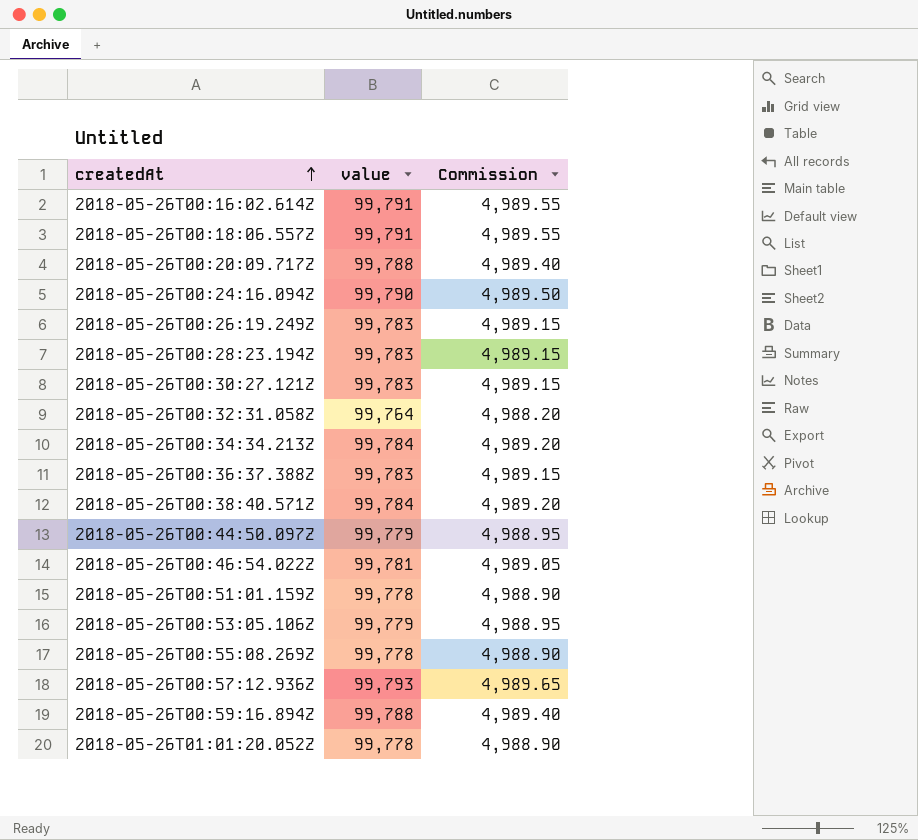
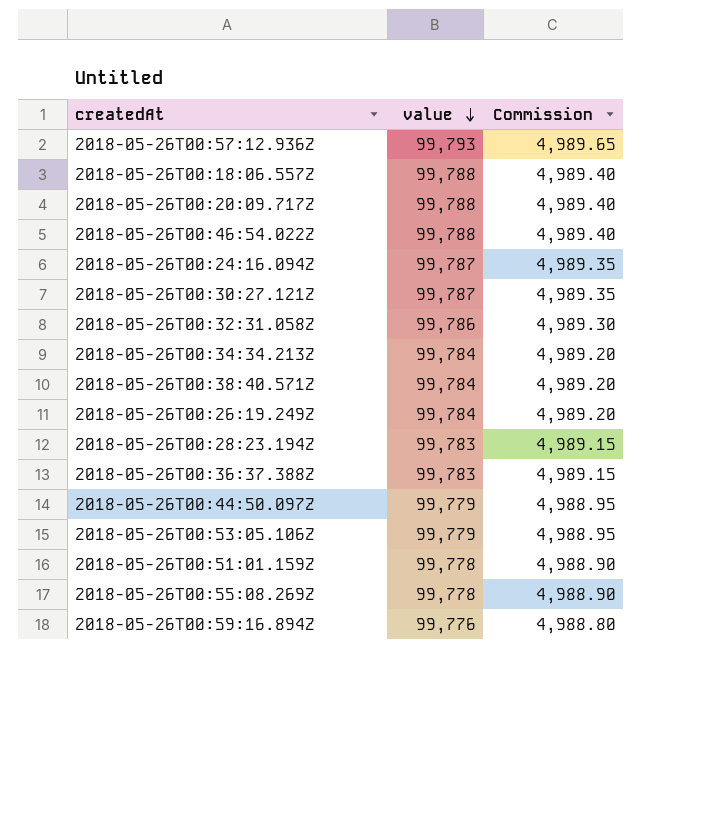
row order: createdAt ascending -> value descending
row 2018-05-26T00:16:02.614Z: 99,791 | 4,989.55 -> none
row 2018-05-26T01:01:20.052Z: 99,778 | 4,988.90 -> none
2018-05-26T00:18:06.557Z | value: 99,791 -> 99,788
2018-05-26T00:18:06.557Z | Commission: 4,989.55 -> 4,989.40
2018-05-26T00:46:54.022Z | value: 99,781 -> 99,788
2018-05-26T00:46:54.022Z | Commission: 4,989.05 -> 4,989.40
2018-05-26T00:24:16.094Z | value: 99,790 -> 99,787
2018-05-26T00:24:16.094Z | Commission: 4,989.50 -> 4,989.35
2018-05-26T00:30:27.121Z | value: 99,783 -> 99,787
2018-05-26T00:30:27.121Z | Commission: 4,989.15 -> 4,989.35
2018-05-26T00:32:31.058Z | value: 99,764 -> 99,786
2018-05-26T00:32:31.058Z | Commission: 4,988.20 -> 4,989.30
2018-05-26T00:26:19.249Z | value: 99,783 -> 99,784
2018-05-26T00:26:19.249Z | Commission: 4,989.15 -> 4,989.20
2018-05-26T00:59:16.894Z | value: 99,788 -> 99,776
2018-05-26T00:59:16.894Z | Commission: 4,989.40 -> 4,988.80

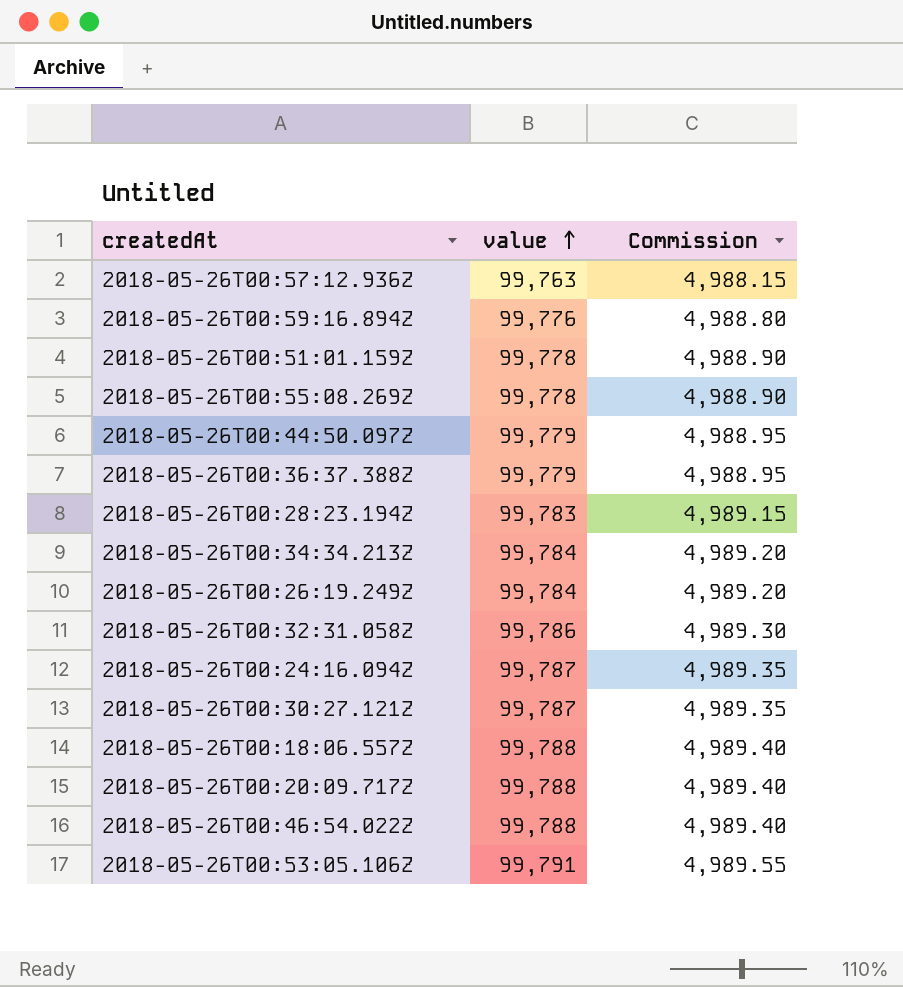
row order: value descending -> value ascending
row 2018-05-26T00:38:40.571Z: 99,784 | 4,989.20 -> none
2018-05-26T00:57:12.936Z | value: 99,793 -> 99,763
2018-05-26T00:57:12.936Z | Commission: 4,989.65 -> 4,988.15
2018-05-26T00:36:37.388Z | value: 99,783 -> 99,779
2018-05-26T00:36:37.388Z | Commission: 4,989.15 -> 4,988.95
2018-05-26T00:53:05.106Z | value: 99,779 -> 99,791
2018-05-26T00:53:05.106Z | Commission: 4,988.95 -> 4,989.55

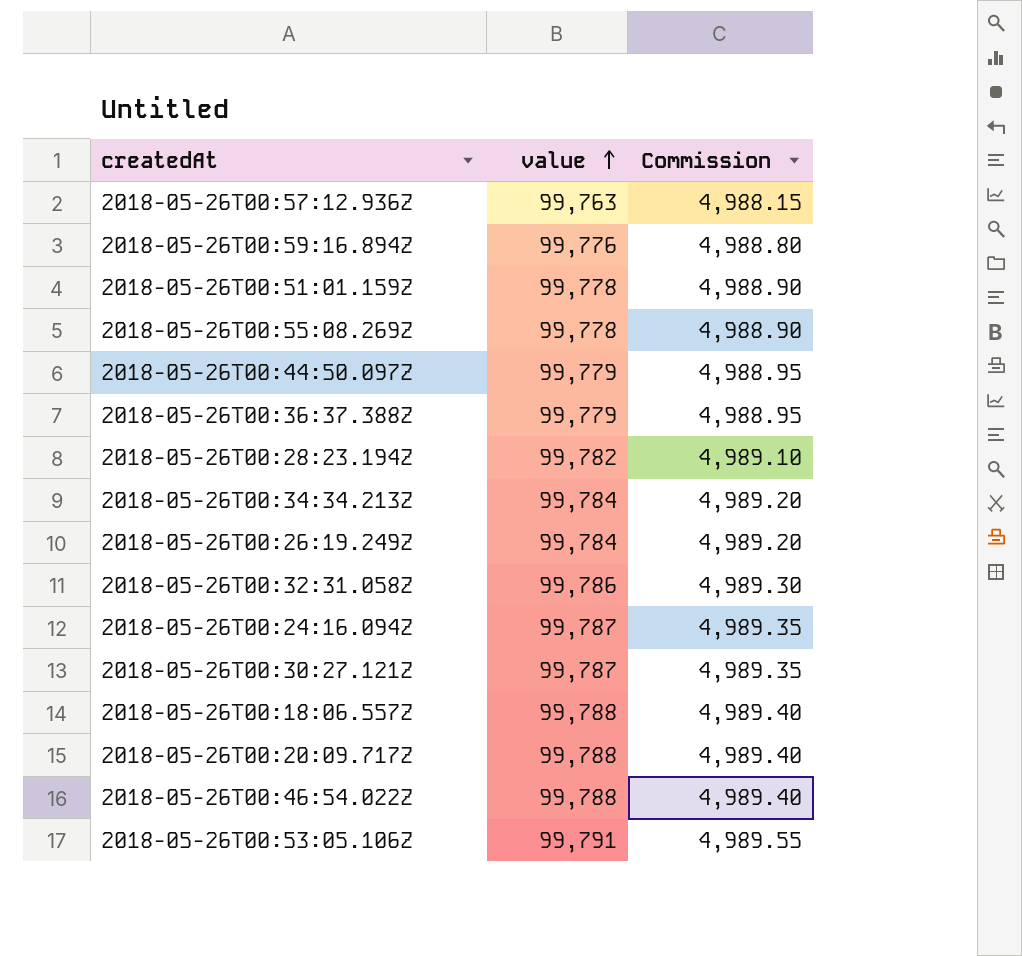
2018-05-26T00:28:23.194Z | value: 99,783 -> 99,782
2018-05-26T00:28:23.194Z | Commission: 4,989.15 -> 4,989.10

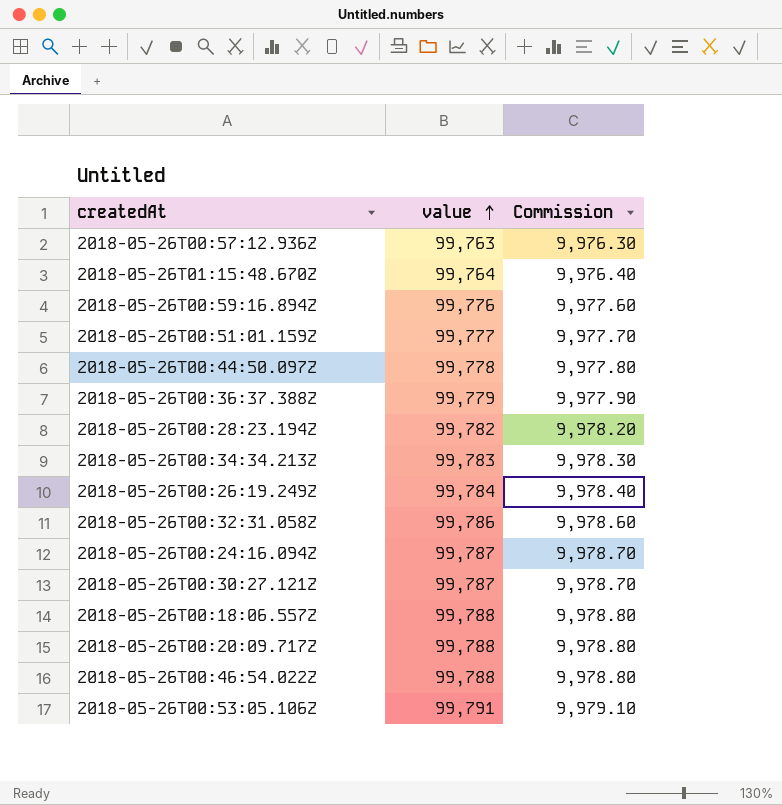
column Commission | formula: [value] * 0.05 -> [value] * 0.1
row 2018-05-26T00:55:08.269Z: 99,778 | 4,988.90 -> none
row 2018-05-26T01:15:48.670Z: none -> 99,764 | 9,976.40
2018-05-26T00:51:01.159Z | value: 99,778 -> 99,777
2018-05-26T00:44:50.097Z | value: 99,779 -> 99,778
2018-05-26T00:34:34.213Z | value: 99,784 -> 99,783

